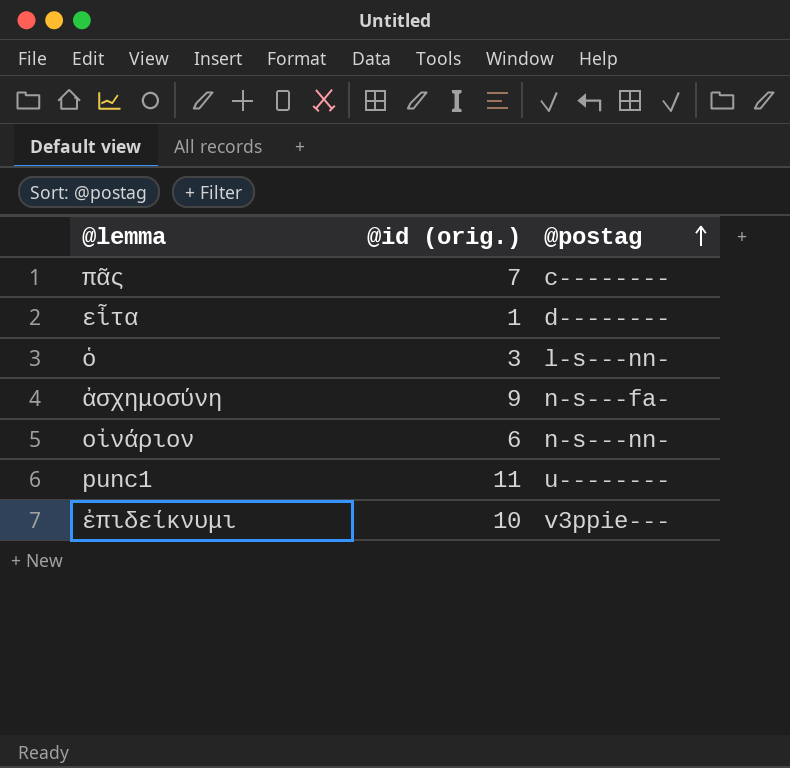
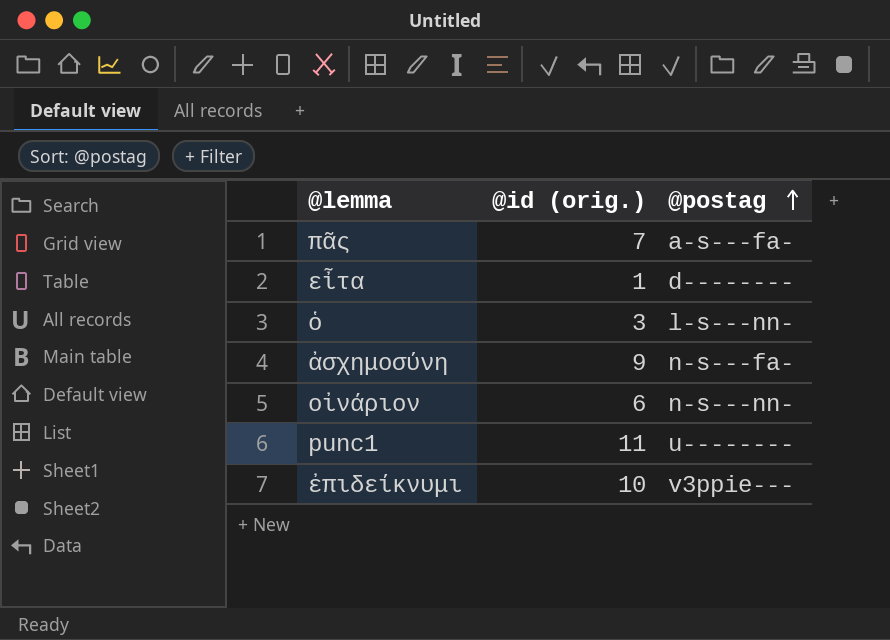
πᾶς | @postag: c-------- -> a-s---fa-

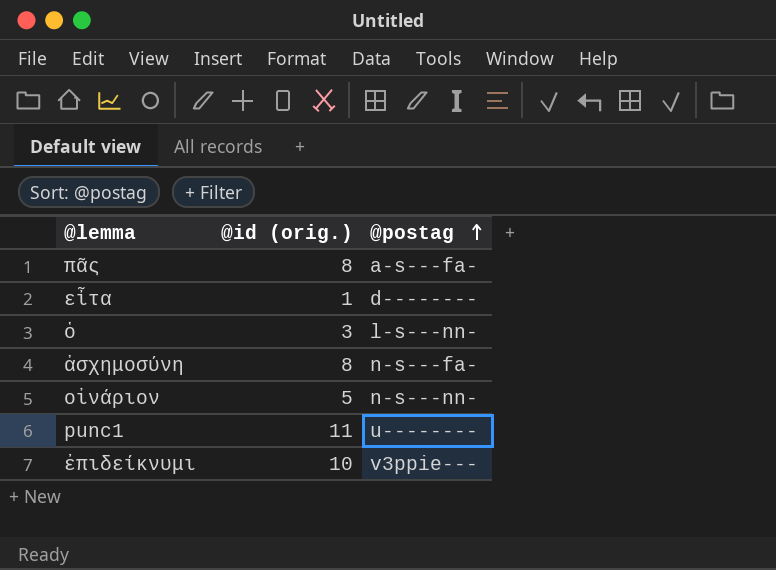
πᾶς | @id (orig.): 7 -> 8
ἀσχημοσύνη | @id (orig.): 9 -> 8
οἰνάριον | @id (orig.): 6 -> 5

